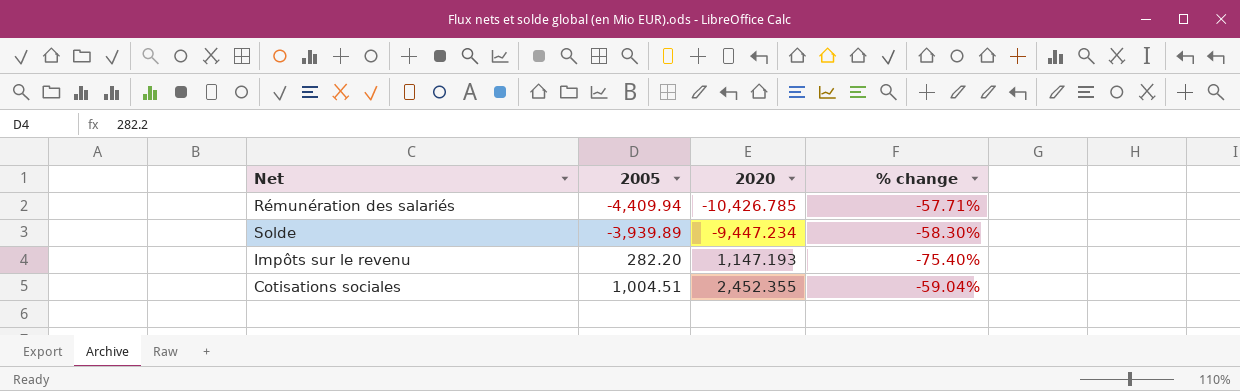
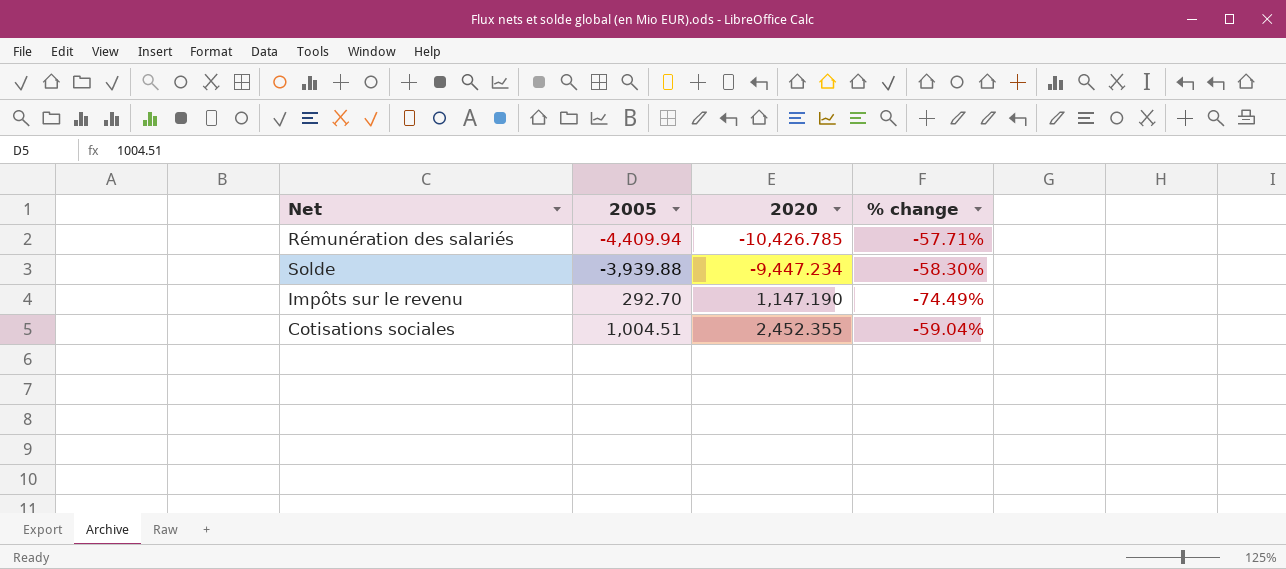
Solde | 2005: -3,939.89 -> -3,939.88
Impôts sur le revenu | 2005: 282.20 -> 292.70
Impôts sur le revenu | 2020: 1,147.193 -> 1,147.190
Impôts sur le revenu | % change: -75.40% -> -74.49%

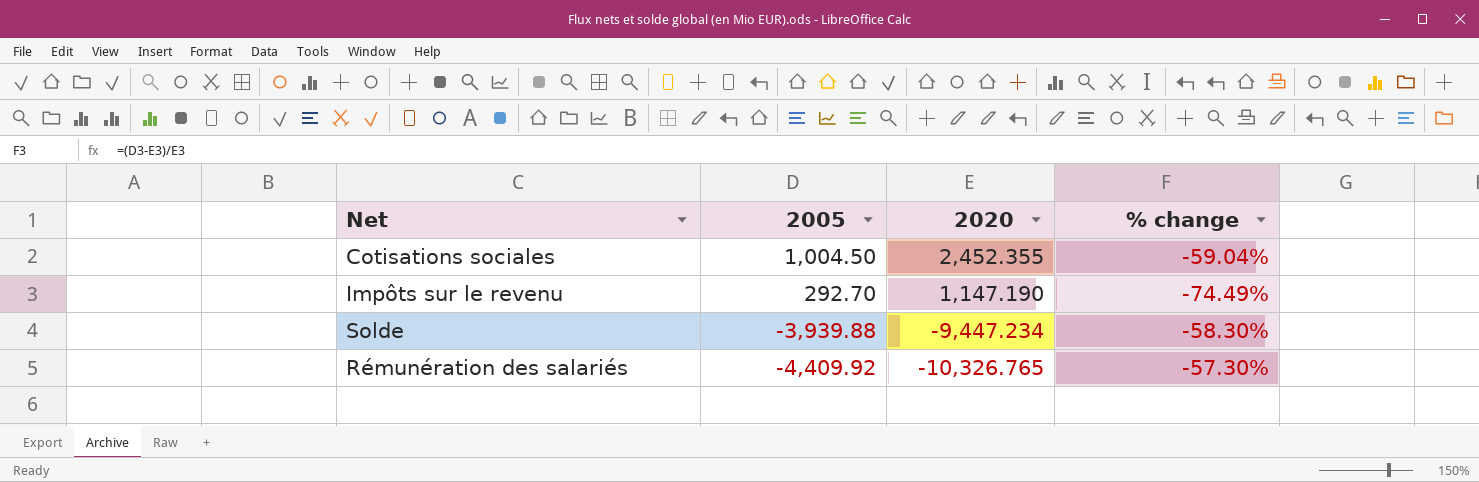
row order: 2005 ascending -> 2005 descending
Cotisations sociales | 2005: 1,004.51 -> 1,004.50
Rémunération des salariés | 2005: -4,409.94 -> -4,409.92
Rémunération des salariés | 2020: -10,426.785 -> -10,326.765
Rémunération des salariés | % change: -57.71% -> -57.30%

